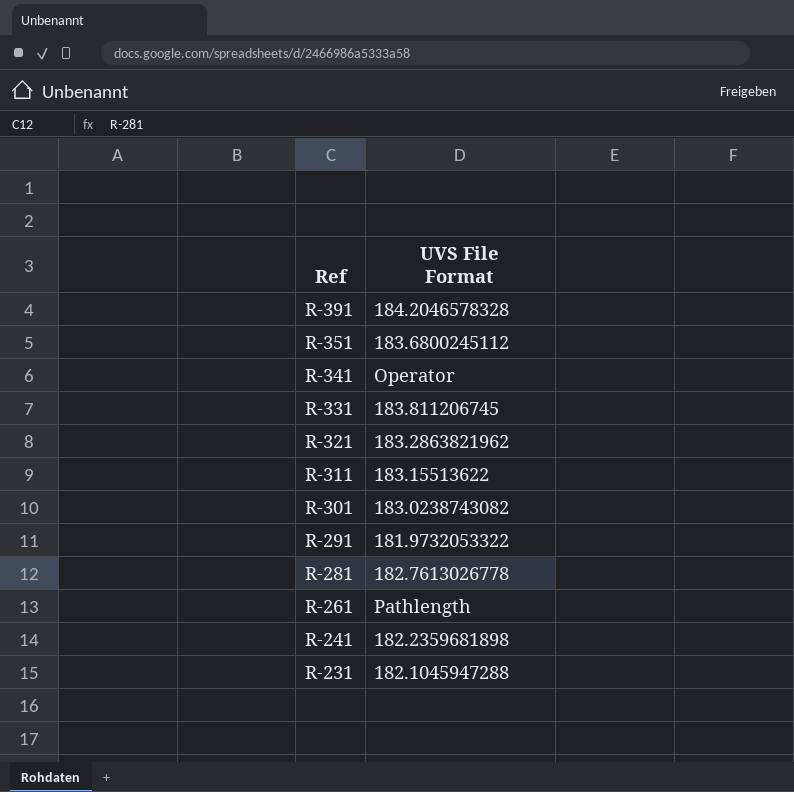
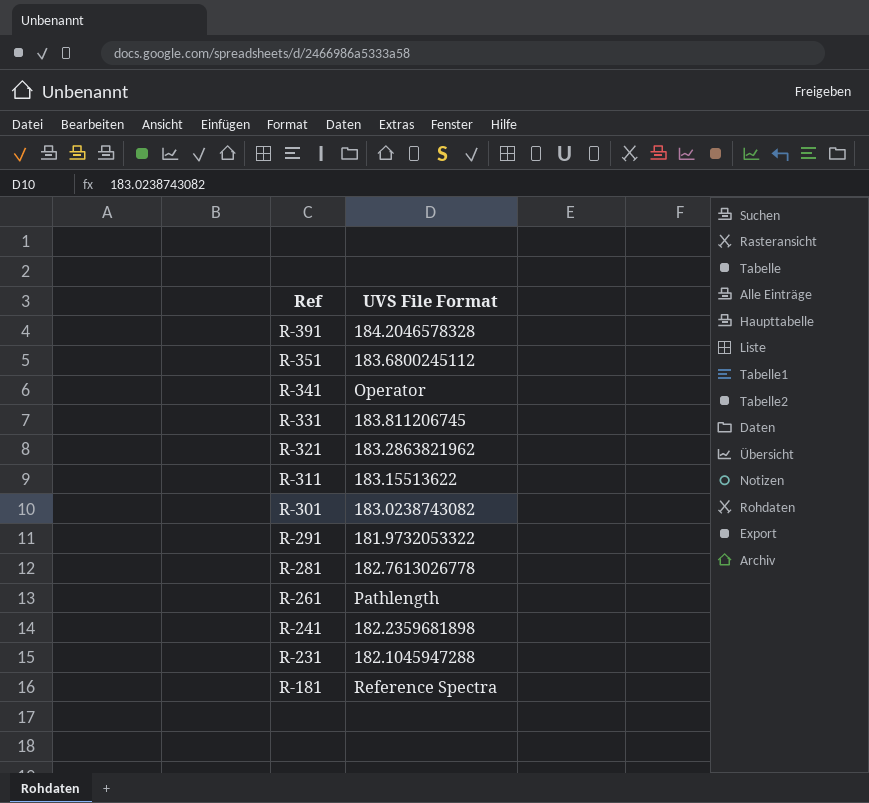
row R-181: none -> Reference Spectra

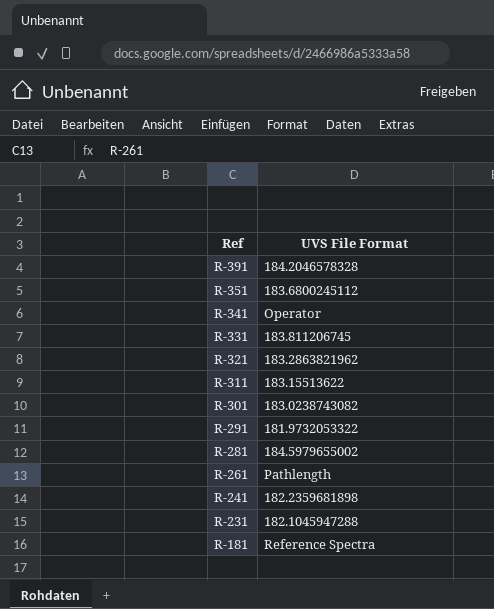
R-281 | UVS File Format: 182.7613026778 -> 184.5979655002

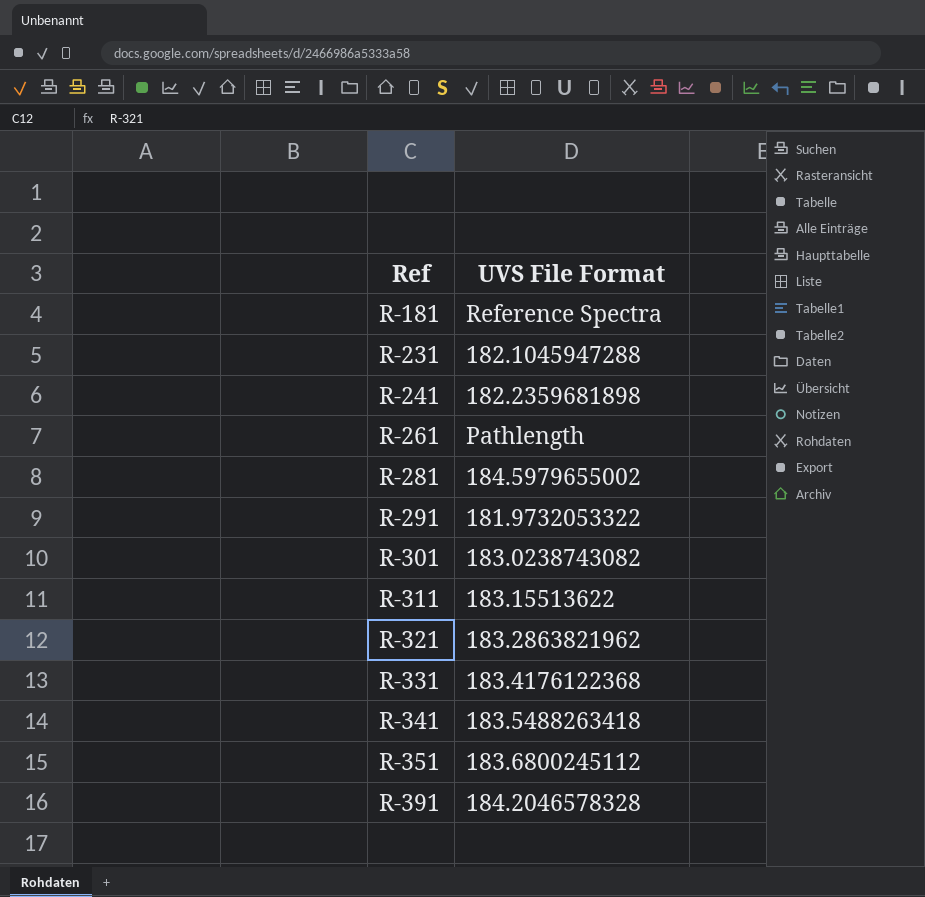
row order: Ref descending -> Ref ascending
R-331 | UVS File Format: 183.811206745 -> 183.4176122368
R-341 | UVS File Format: Operator -> 183.5488263418

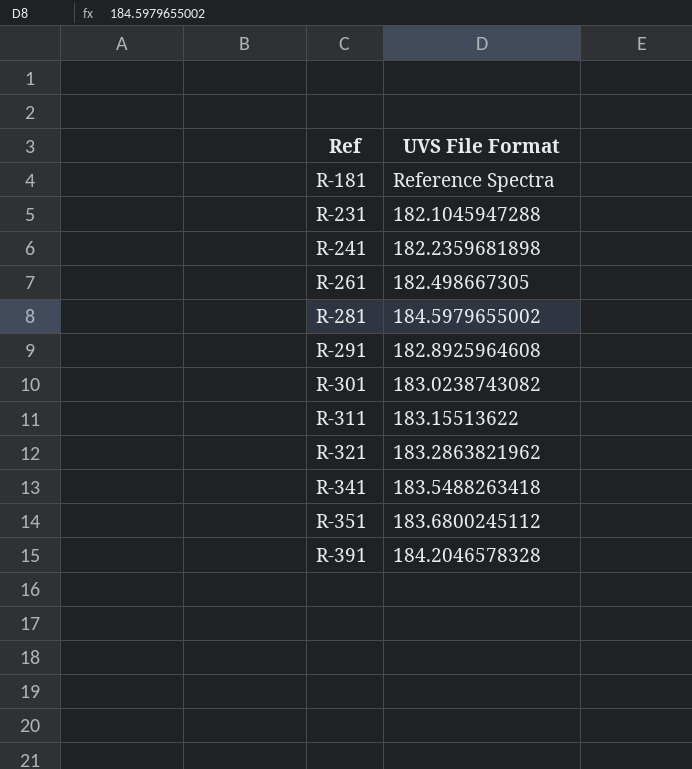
row R-331: 183.4176122368 -> none
R-261 | UVS File Format: Pathlength -> 182.498667305
R-291 | UVS File Format: 181.9732053322 -> 182.8925964608

